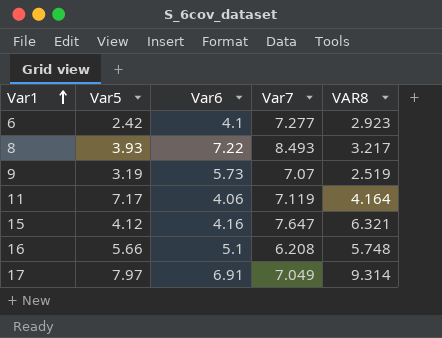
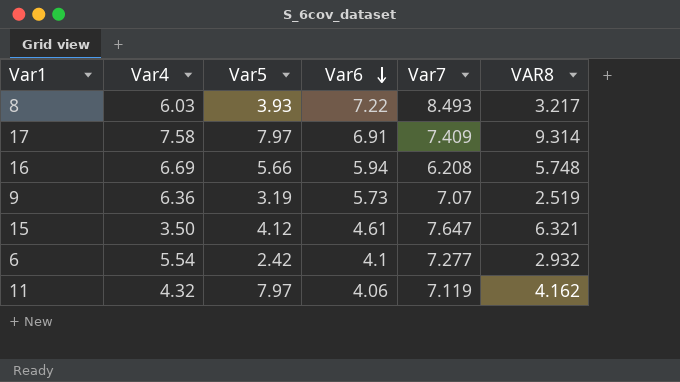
row order: Var1 ascending -> Var6 descending
column Var4 | position: none -> 2
17 | Var7: 7.049 -> 7.409
16 | Var6: 5.1 -> 5.94
15 | Var6: 4.16 -> 4.61
6 | VAR8: 2.923 -> 2.932
11 | Var5: 7.17 -> 7.97
11 | VAR8: 4.164 -> 4.162

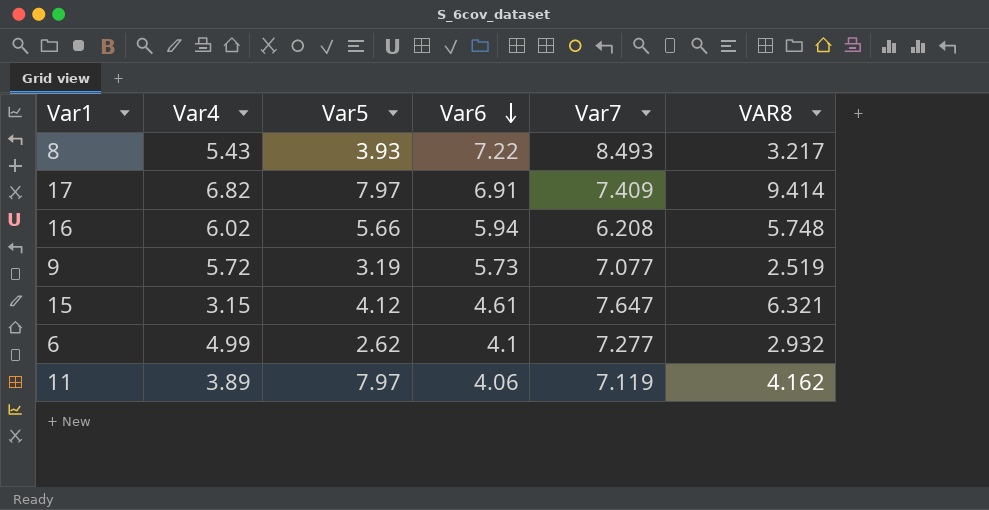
8 | Var4: 6.03 -> 5.43
17 | Var4: 7.58 -> 6.82
17 | VAR8: 9.314 -> 9.414
16 | Var4: 6.69 -> 6.02
9 | Var4: 6.36 -> 5.72
9 | Var7: 7.07 -> 7.077
15 | Var4: 3.50 -> 3.15
6 | Var4: 5.54 -> 4.99
6 | Var5: 2.42 -> 2.62
11 | Var4: 4.32 -> 3.89

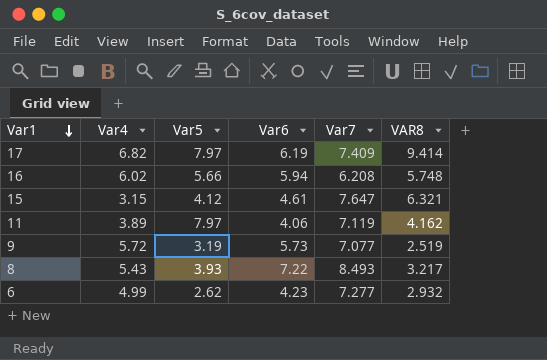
row order: Var6 descending -> Var1 descending
17 | Var6: 6.91 -> 6.19
6 | Var6: 4.1 -> 4.23

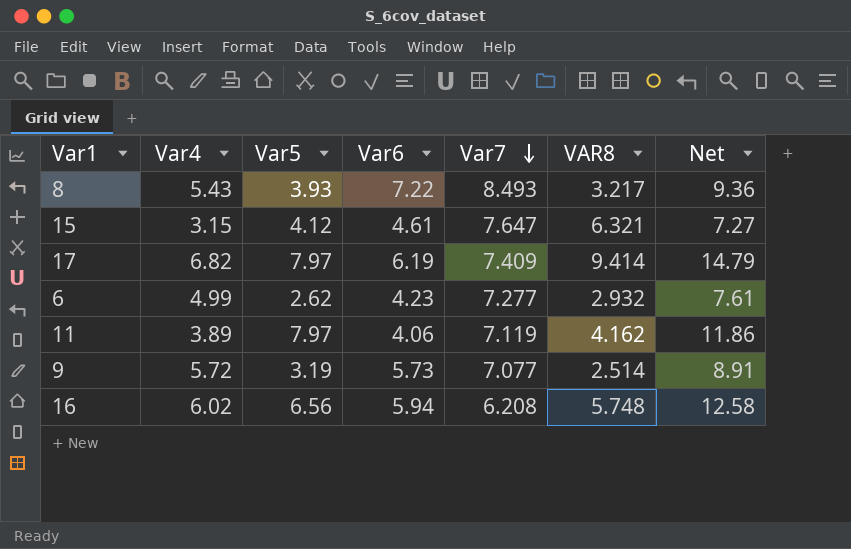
row order: Var1 descending -> Var7 descending
column Net | formula: none -> [Var4] + [Var5]
9 | VAR8: 2.519 -> 2.514
16 | Var5: 5.66 -> 6.56

